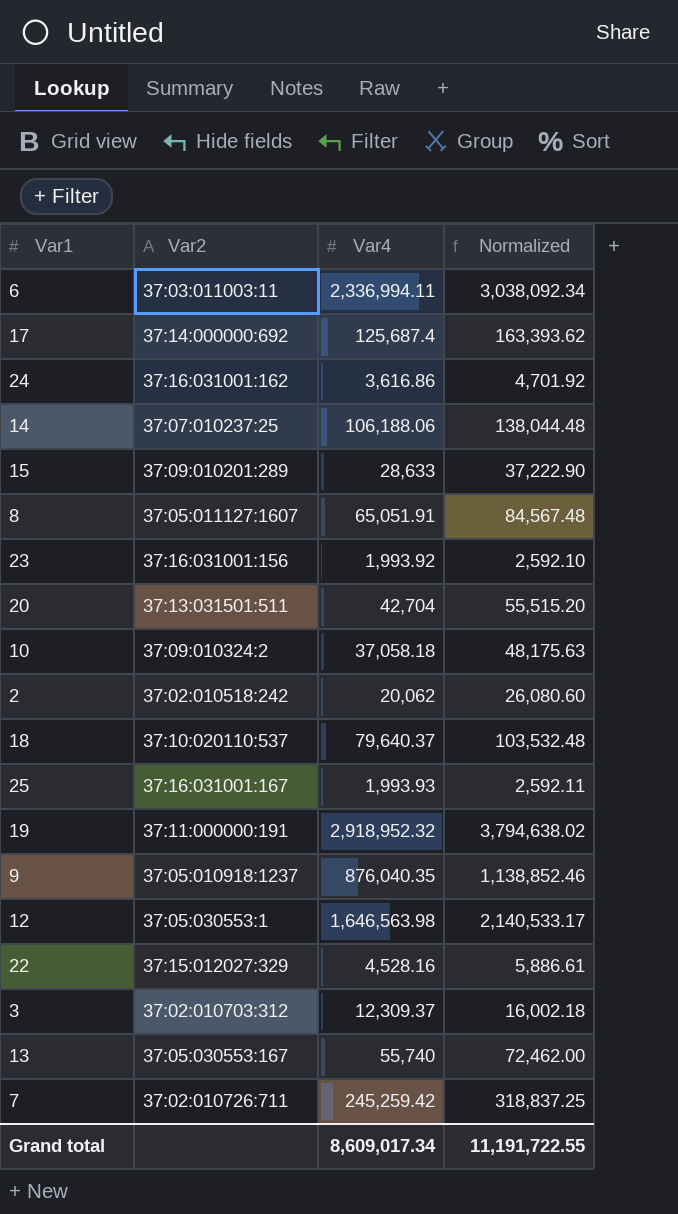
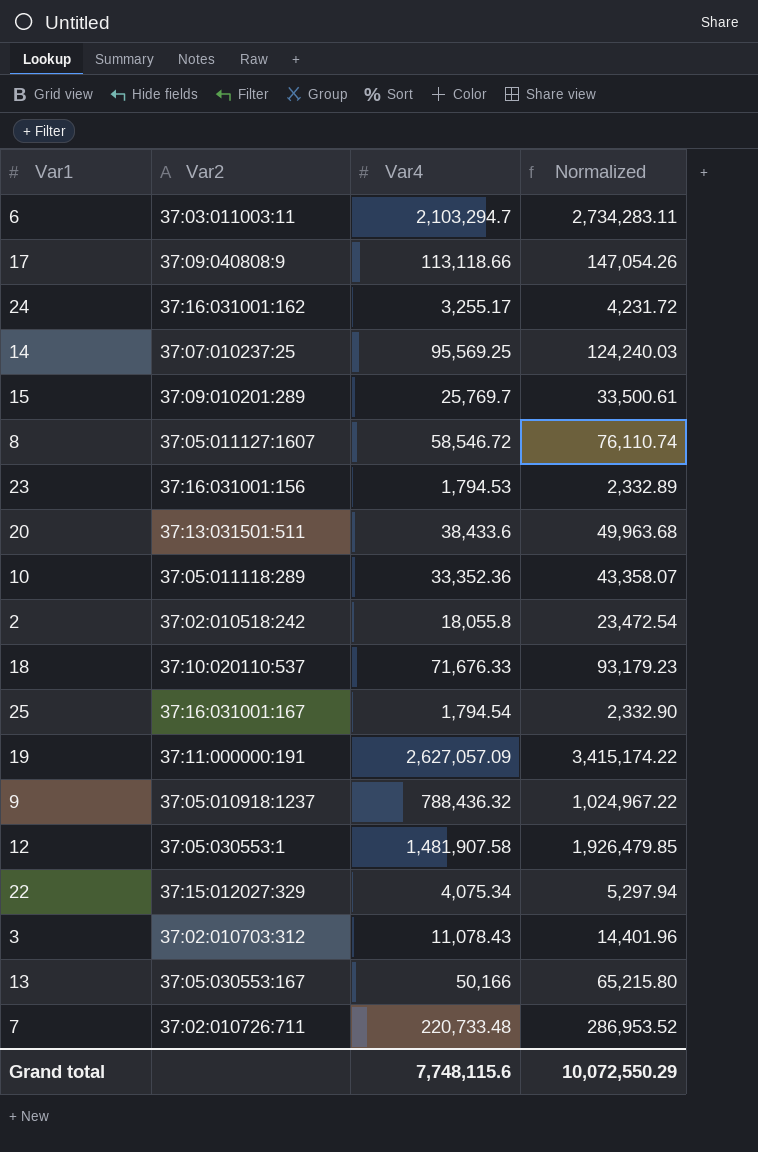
6 | Var4: 2,336,994.11 -> 2,103,294.7
6 | Normalized: 3,038,092.34 -> 2,734,283.11
17 | Var2: 37:14:000000:692 -> 37:09:040808:9
17 | Var4: 125,687.4 -> 113,118.66
17 | Normalized: 163,393.62 -> 147,054.26
24 | Var4: 3,616.86 -> 3,255.17
24 | Normalized: 4,701.92 -> 4,231.72
14 | Var4: 106,188.06 -> 95,569.25
14 | Normalized: 138,044.48 -> 124,240.03
15 | Var4: 28,633 -> 25,769.7
15 | Normalized: 37,222.90 -> 33,500.61
8 | Var4: 65,051.91 -> 58,546.72
8 | Normalized: 84,567.48 -> 76,110.74
23 | Var4: 1,993.92 -> 1,794.53
23 | Normalized: 2,592.10 -> 2,332.89
20 | Var4: 42,704 -> 38,433.6
20 | Normalized: 55,515.20 -> 49,963.68
10 | Var2: 37:09:010324:2 -> 37:05:011118:289
10 | Var4: 37,058.18 -> 33,352.36
10 | Normalized: 48,175.63 -> 43,358.07
2 | Var4: 20,062 -> 18,055.8
2 | Normalized: 26,080.60 -> 23,472.54
18 | Var4: 79,640.37 -> 71,676.33
18 | Normalized: 103,532.48 -> 93,179.23
25 | Var4: 1,993.93 -> 1,794.54
25 | Normalized: 2,592.11 -> 2,332.90
19 | Var4: 2,918,952.32 -> 2,627,057.09
19 | Normalized: 3,794,638.02 -> 3,415,174.22
9 | Var4: 876,040.35 -> 788,436.32
9 | Normalized: 1,138,852.46 -> 1,024,967.22
12 | Var4: 1,646,563.98 -> 1,481,907.58
12 | Normalized: 2,140,533.17 -> 1,926,479.85
22 | Var4: 4,528.16 -> 4,075.34
22 | Normalized: 5,886.61 -> 5,297.94
3 | Var4: 12,309.37 -> 11,078.43
3 | Normalized: 16,002.18 -> 14,401.96
13 | Var4: 55,740 -> 50,166
13 | Normalized: 72,462.00 -> 65,215.80
7 | Var4: 245,259.42 -> 220,733.48
7 | Normalized: 318,837.25 -> 286,953.52
Grand total | Var4: 8,609,017.34 -> 7,748,115.6
Grand total | Normalized: 11,191,722.55 -> 10,072,550.29

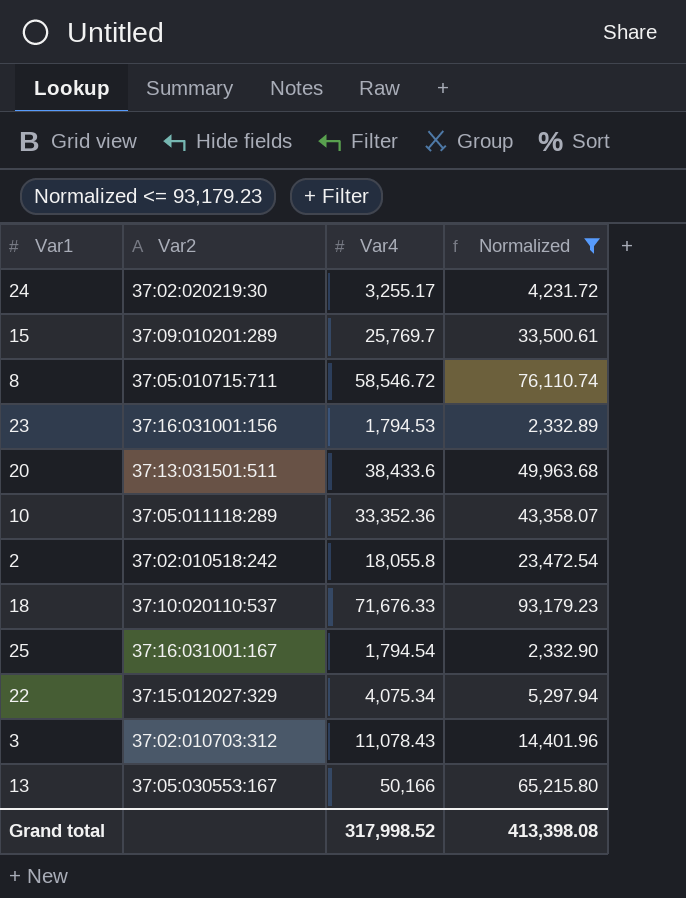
filter: none -> Normalized <= 93,179.23
24 | Var2: 37:16:031001:162 -> 37:02:020219:30
8 | Var2: 37:05:011127:1607 -> 37:05:010715:711
Grand total | Var4: 7,748,115.6 -> 317,998.52
Grand total | Normalized: 10,072,550.29 -> 413,398.08

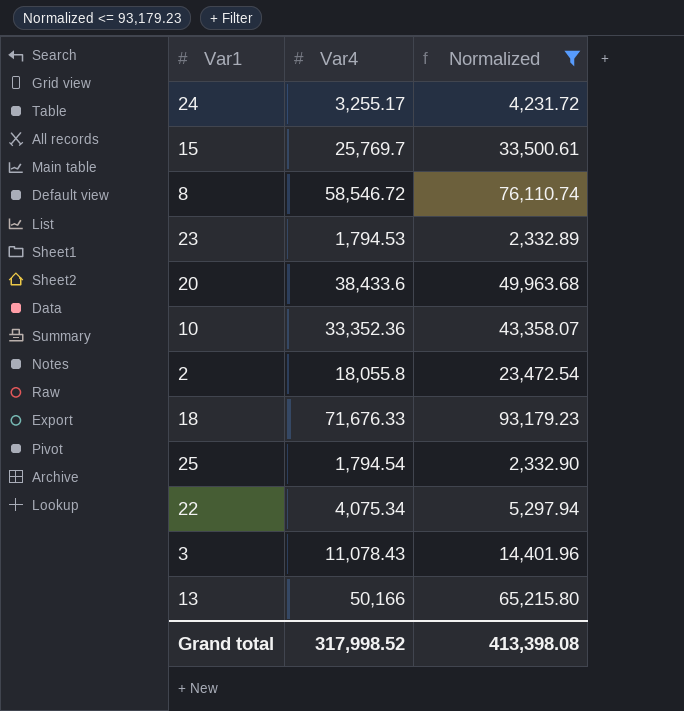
column Var2 | position: 2 -> none

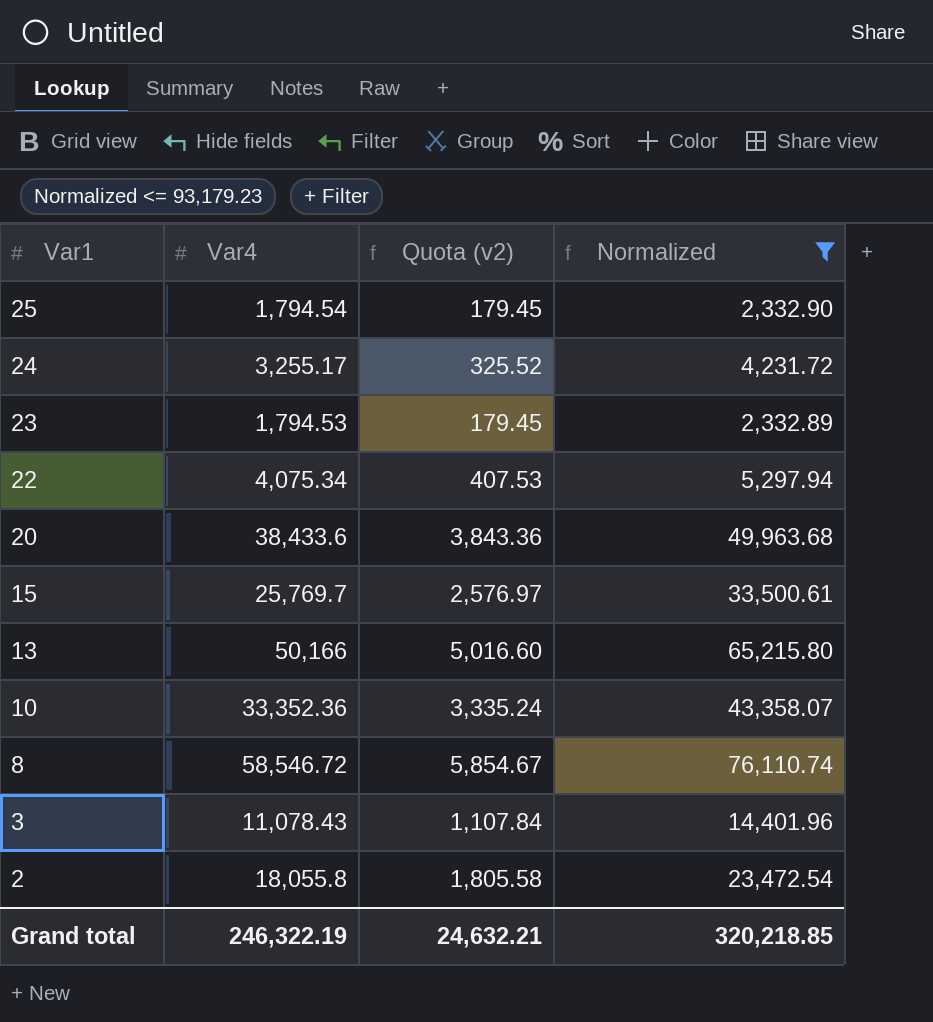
row order: none -> Var1 descending
column Quota (v2) | formula: none -> [Var4] * 0.1
row 18: 71,676.33 | 93,179.23 -> none
Grand total | Var4: 317,998.52 -> 246,322.19
Grand total | Normalized: 413,398.08 -> 320,218.85

